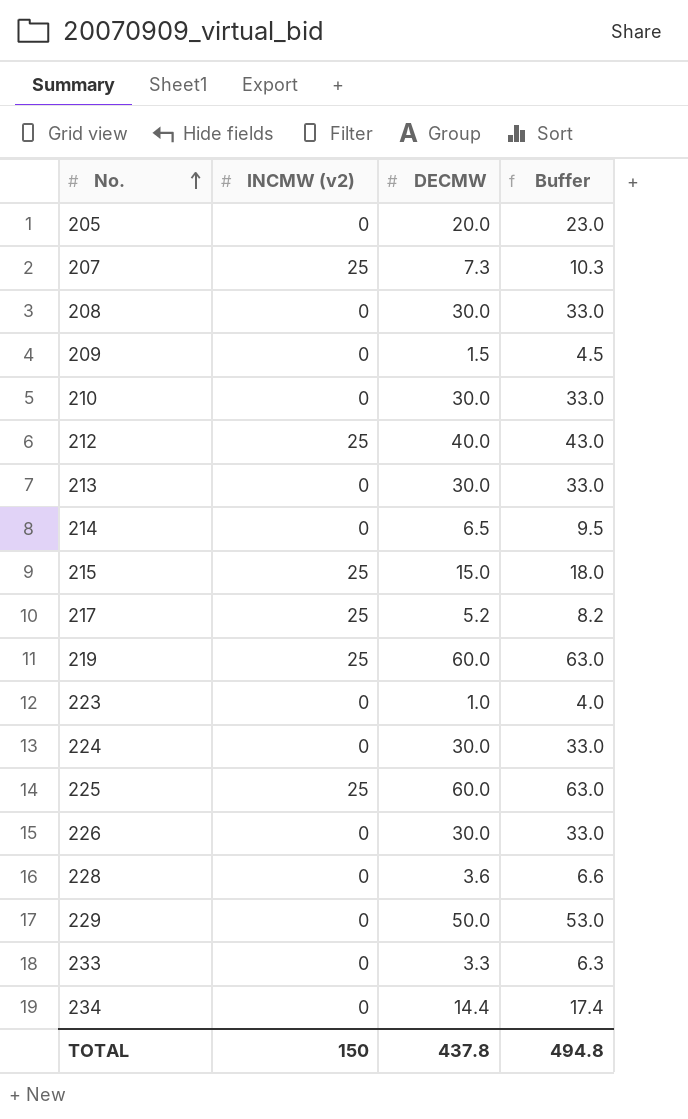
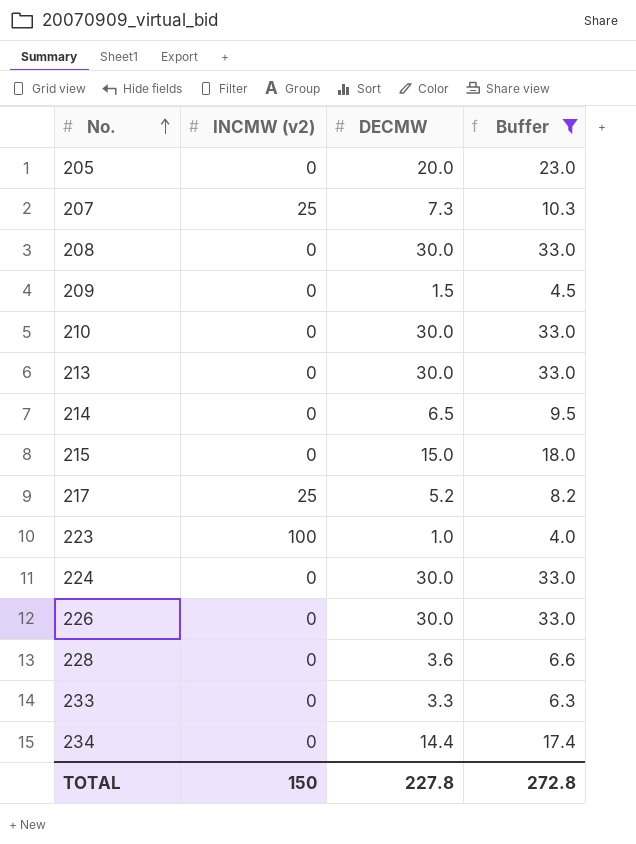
filter: none -> Buffer <= 33.0
215 | INCMW (v2): 25 -> 0
223 | INCMW (v2): 0 -> 100
TOTAL | DECMW: 437.8 -> 227.8
TOTAL | Buffer: 494.8 -> 272.8

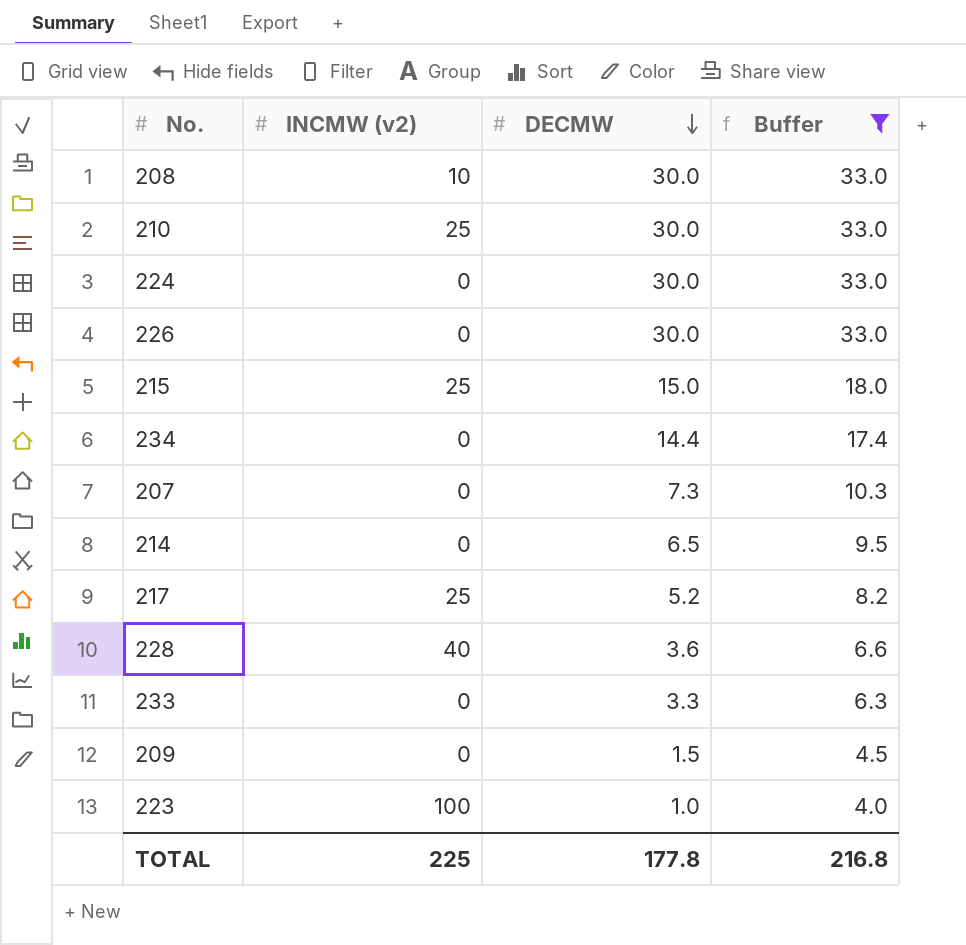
row order: No. ascending -> DECMW descending
row 205: 0 | 20.0 | 23.0 -> none
row 213: 0 | 30.0 | 33.0 -> none
208 | INCMW (v2): 0 -> 10
210 | INCMW (v2): 0 -> 25
215 | INCMW (v2): 0 -> 25
207 | INCMW (v2): 25 -> 0
228 | INCMW (v2): 0 -> 40
TOTAL | INCMW (v2): 150 -> 225
TOTAL | DECMW: 227.8 -> 177.8
TOTAL | Buffer: 272.8 -> 216.8

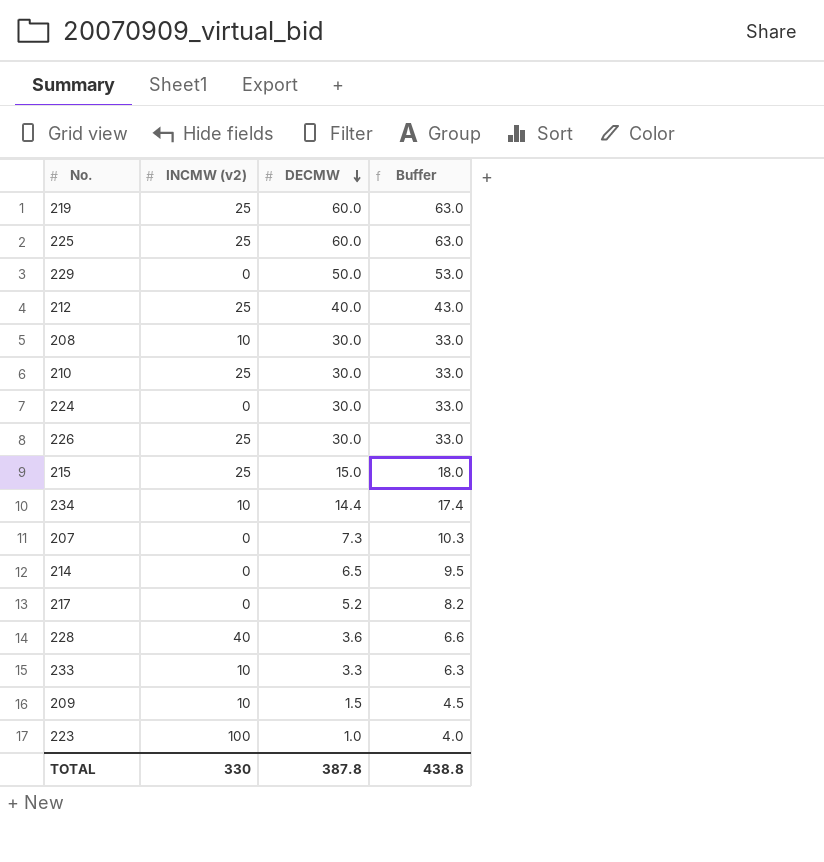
filter: Buffer <= 33.0 -> none
226 | INCMW (v2): 0 -> 25
234 | INCMW (v2): 0 -> 10
217 | INCMW (v2): 25 -> 0
233 | INCMW (v2): 0 -> 10
209 | INCMW (v2): 0 -> 10
TOTAL | INCMW (v2): 225 -> 330
TOTAL | DECMW: 177.8 -> 387.8
TOTAL | Buffer: 216.8 -> 438.8

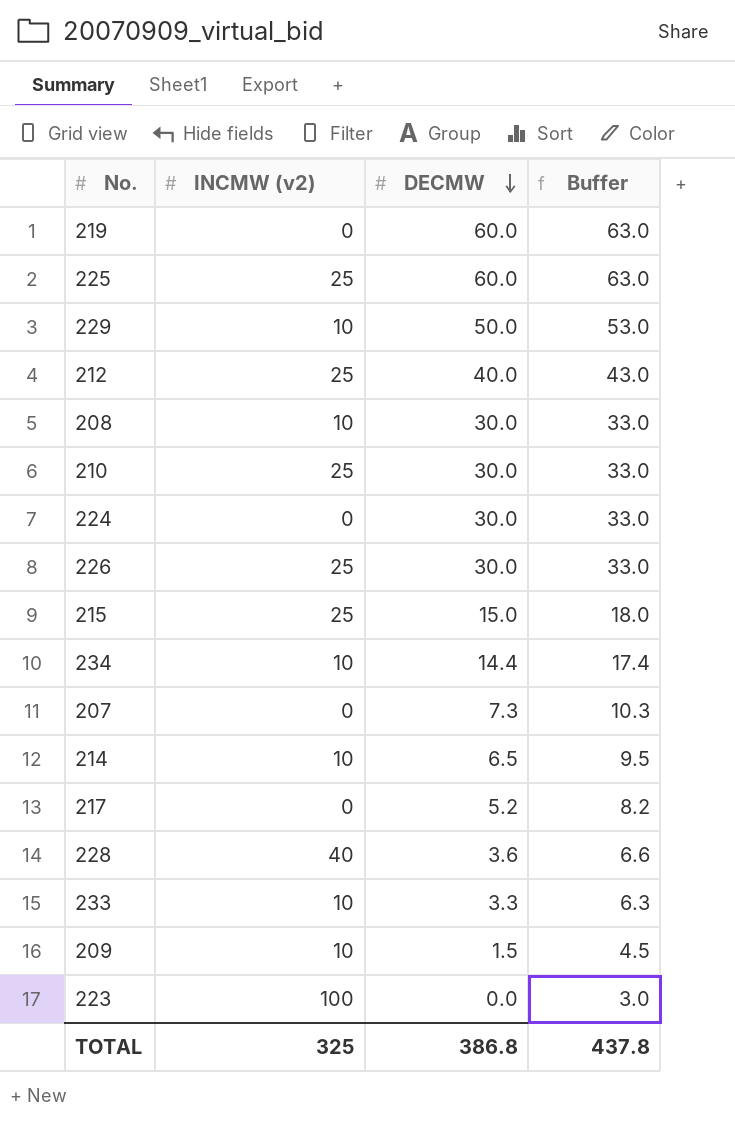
219 | INCMW (v2): 25 -> 0
229 | INCMW (v2): 0 -> 10
214 | INCMW (v2): 0 -> 10
223 | DECMW: 1.0 -> 0.0
223 | Buffer: 4.0 -> 3.0
TOTAL | INCMW (v2): 330 -> 325
TOTAL | DECMW: 387.8 -> 386.8
TOTAL | Buffer: 438.8 -> 437.8

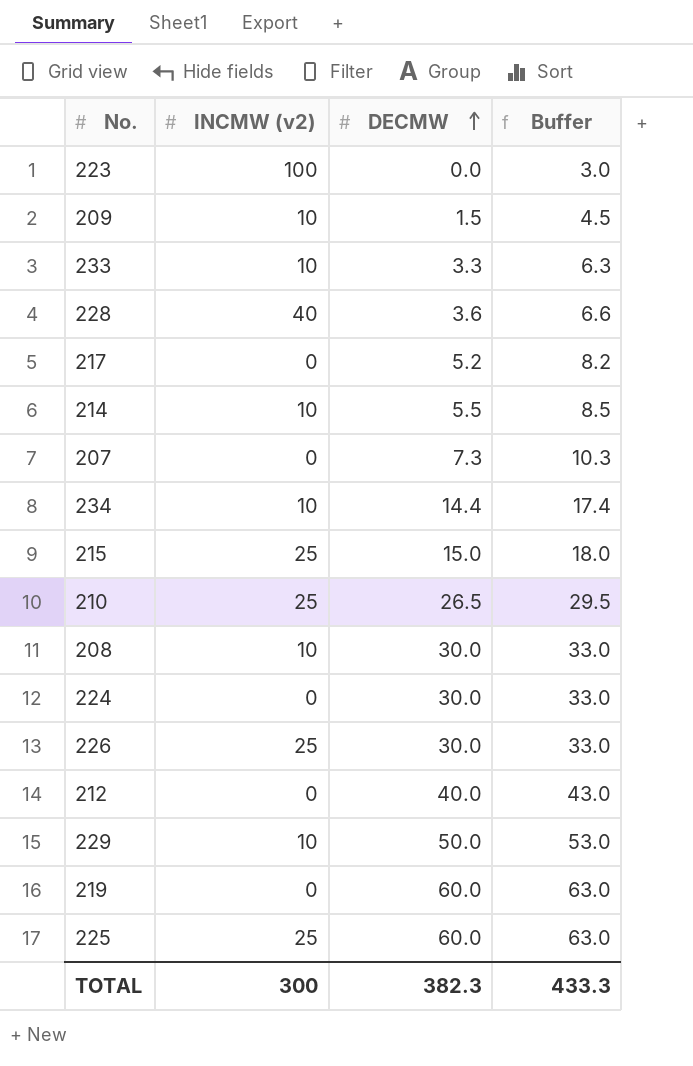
row order: DECMW descending -> DECMW ascending
214 | DECMW: 6.5 -> 5.5
214 | Buffer: 9.5 -> 8.5
210 | DECMW: 30.0 -> 26.5
210 | Buffer: 33.0 -> 29.5
212 | INCMW (v2): 25 -> 0
TOTAL | INCMW (v2): 325 -> 300
TOTAL | DECMW: 386.8 -> 382.3
TOTAL | Buffer: 437.8 -> 433.3

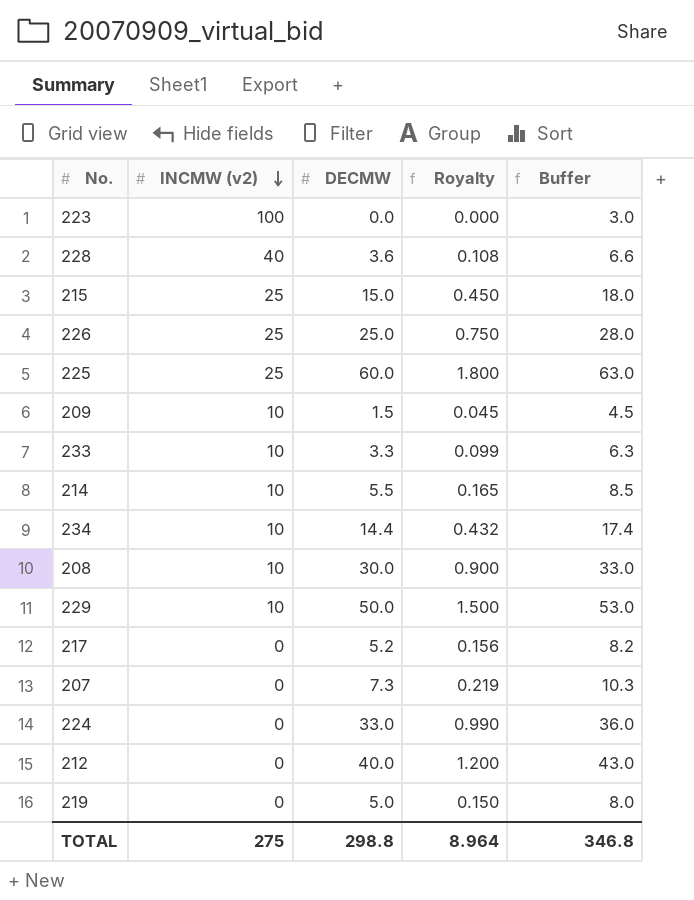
row order: DECMW ascending -> INCMW (v2) descending
column Royalty | formula: none -> [DECMW] * 0.03
row 210: 25 | 26.5 | 29.5 -> none
226 | DECMW: 30.0 -> 25.0
226 | Buffer: 33.0 -> 28.0
224 | DECMW: 30.0 -> 33.0
224 | Buffer: 33.0 -> 36.0
219 | DECMW: 60.0 -> 5.0
219 | Buffer: 63.0 -> 8.0
TOTAL | INCMW (v2): 300 -> 275
TOTAL | DECMW: 382.3 -> 298.8
TOTAL | Buffer: 433.3 -> 346.8

